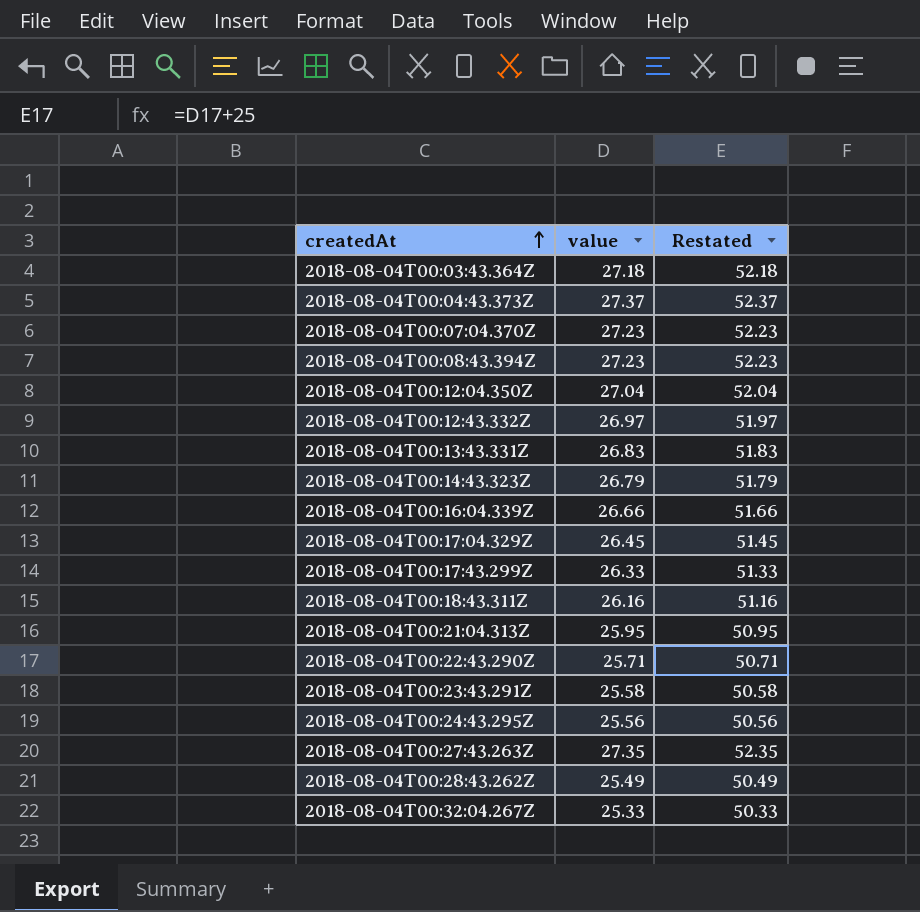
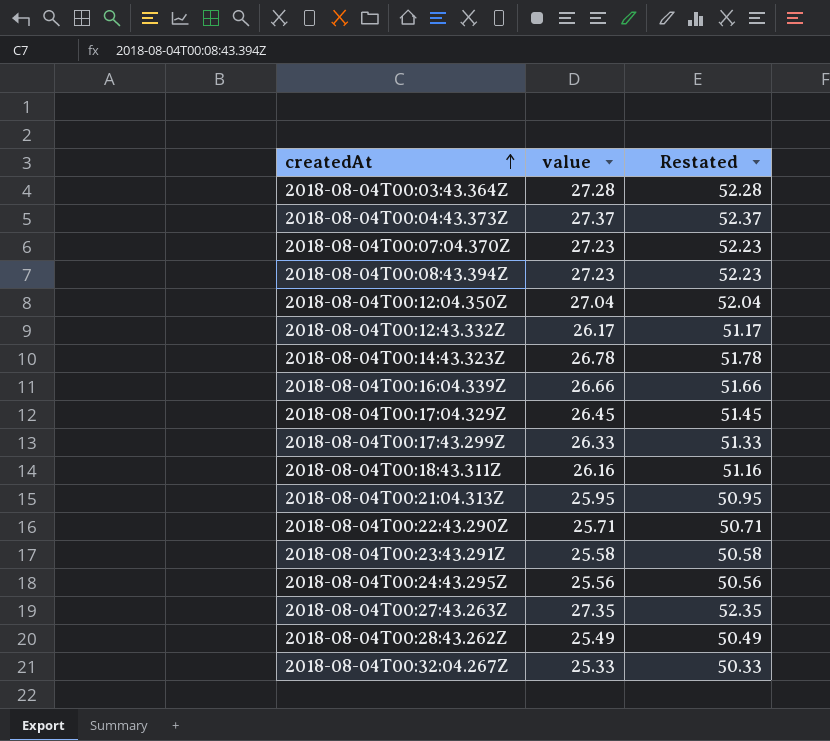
row 2018-08-04T00:13:43.331Z: 26.83 | 51.83 -> none
2018-08-04T00:03:43.364Z | value: 27.18 -> 27.28
2018-08-04T00:03:43.364Z | Restated: 52.18 -> 52.28
2018-08-04T00:12:43.332Z | value: 26.97 -> 26.17
2018-08-04T00:12:43.332Z | Restated: 51.97 -> 51.17
2018-08-04T00:14:43.323Z | value: 26.79 -> 26.78
2018-08-04T00:14:43.323Z | Restated: 51.79 -> 51.78

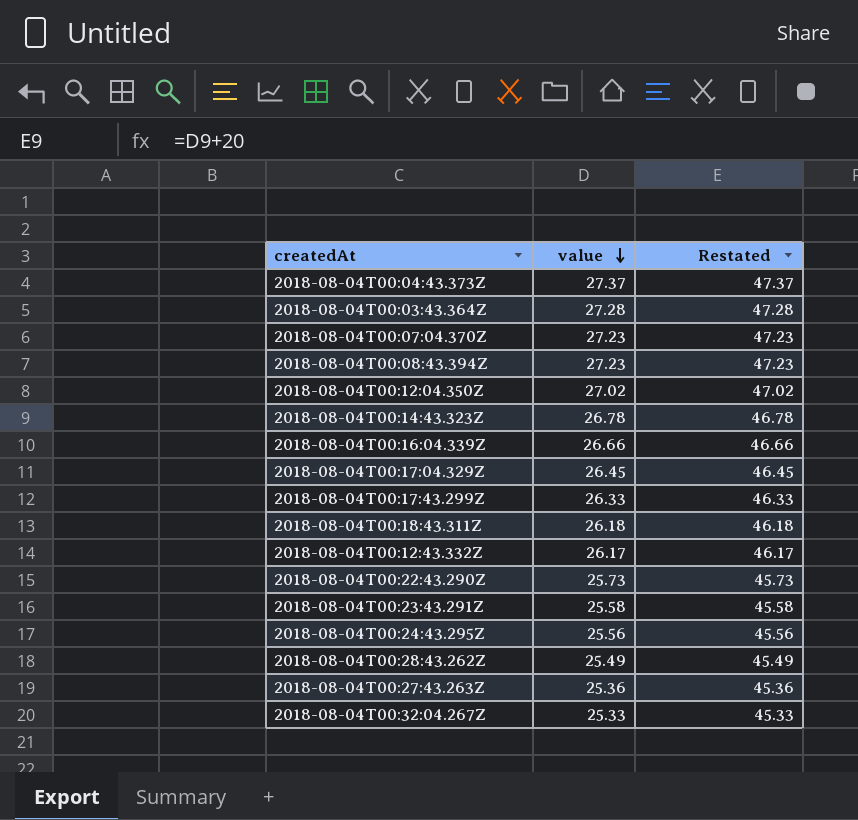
row order: createdAt ascending -> value descending
column Restated | formula: [value] + 25 -> [value] + 20
row 2018-08-04T00:21:04.313Z: 25.95 | 50.95 -> none
2018-08-04T00:12:04.350Z | value: 27.04 -> 27.02
2018-08-04T00:18:43.311Z | value: 26.16 -> 26.18
2018-08-04T00:22:43.290Z | value: 25.71 -> 25.73
2018-08-04T00:27:43.263Z | value: 27.35 -> 25.36

